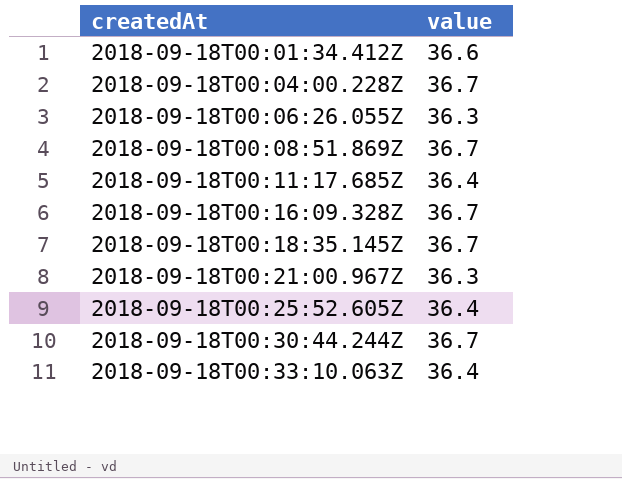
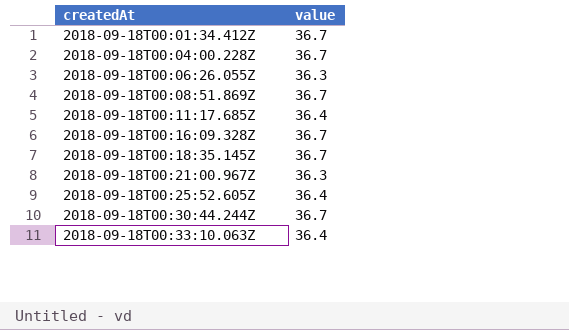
2018-09-18T00:01:34.412Z | value: 36.6 -> 36.7

